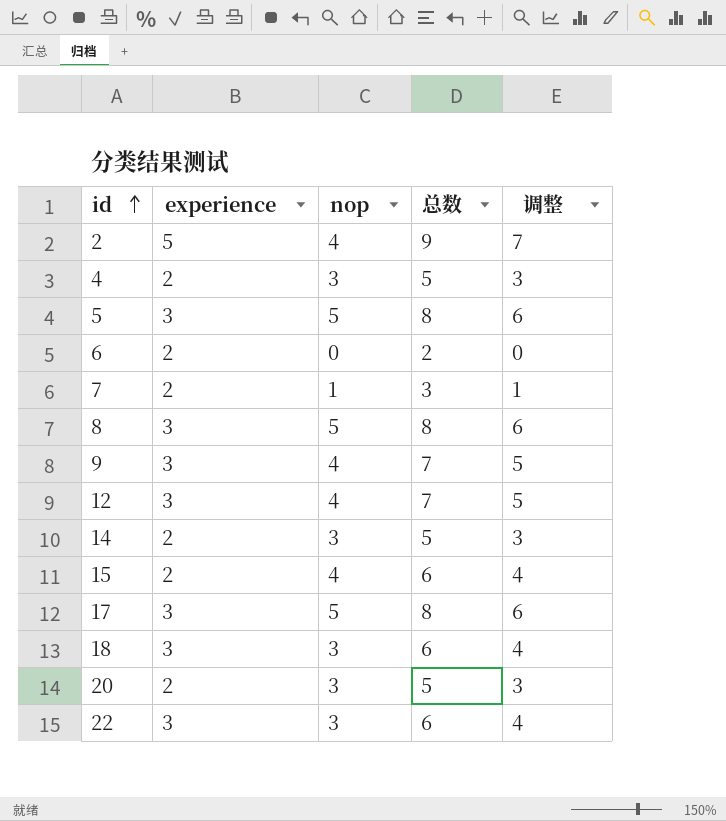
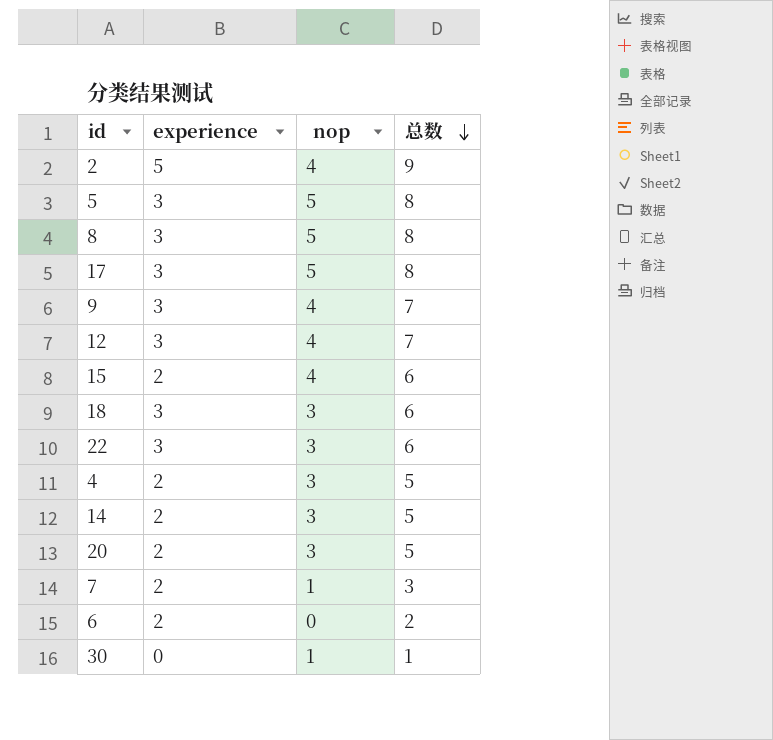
row order: id ascending -> 总数 descending
column 调整 | formula: [总数] - 2 -> none
row 30: none -> 0 | 1 | 1

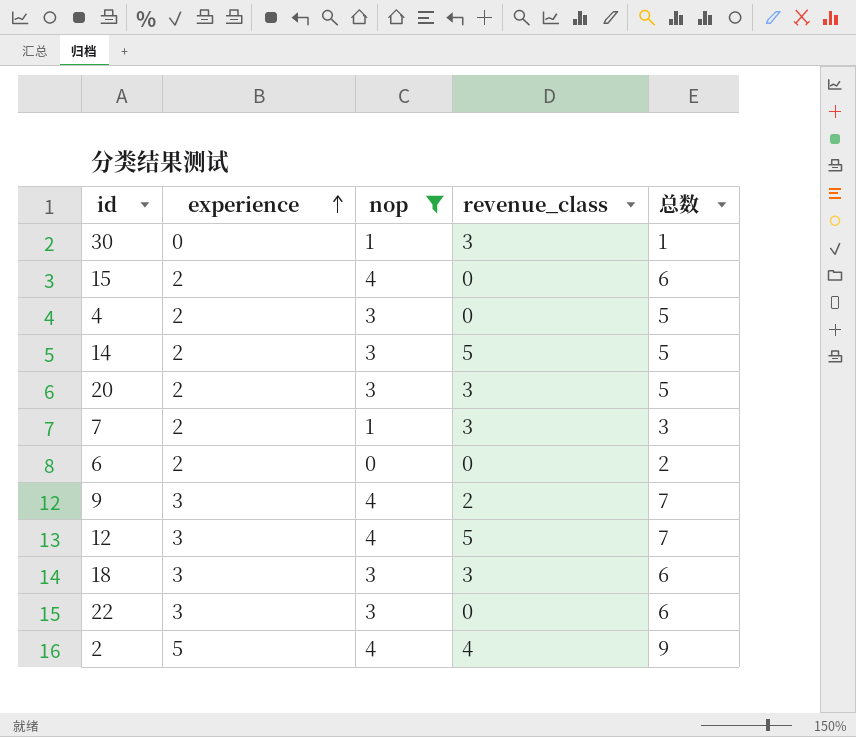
filter: none -> nop != 5
row order: 总数 descending -> experience ascending
column revenue_class | position: none -> 4

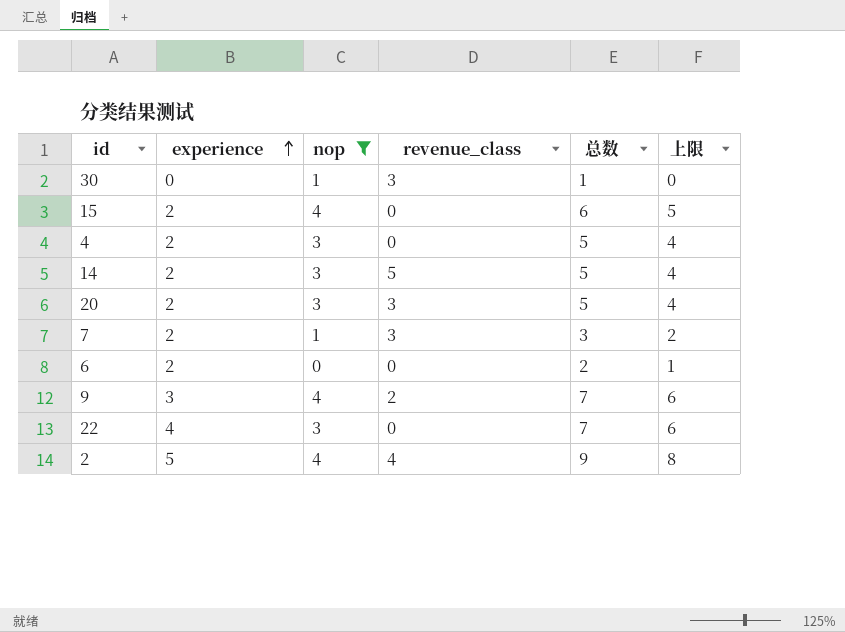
column 上限 | formula: none -> [总数] - 1
row 12: 3 | 4 | 5 | 7 -> none
row 18: 3 | 3 | 3 | 6 -> none
22 | experience: 3 -> 4
22 | 总数: 6 -> 7

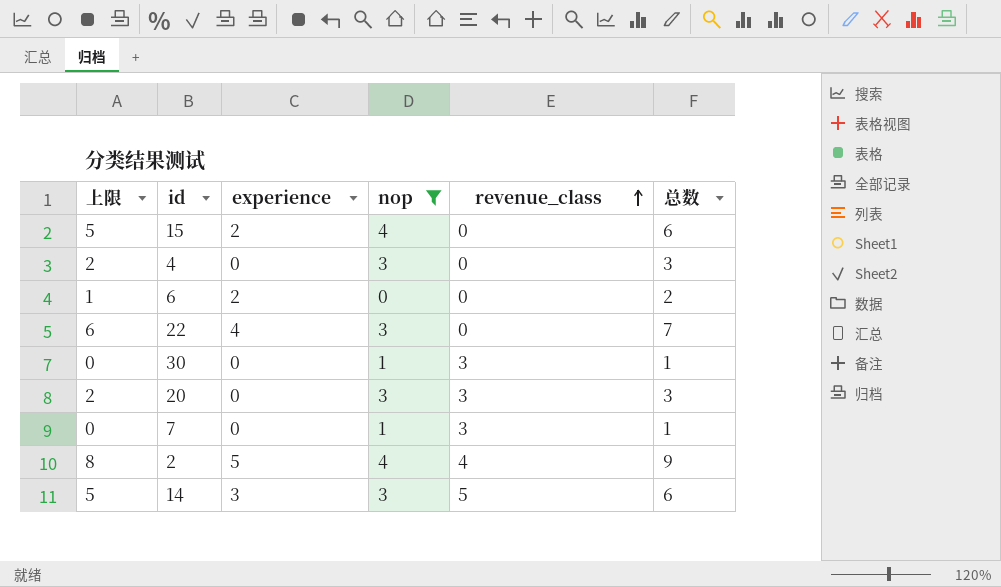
row order: experience ascending -> revenue_class ascending
column 上限 | position: 6 -> 1
row 9: 3 | 4 | 2 | 7 | 6 -> none
4 | 上限: 4 -> 2
4 | experience: 2 -> 0
4 | 总数: 5 -> 3
20 | 上限: 4 -> 2
20 | experience: 2 -> 0
20 | 总数: 5 -> 3
7 | 上限: 2 -> 0
7 | experience: 2 -> 0
7 | 总数: 3 -> 1
14 | 上限: 4 -> 5
14 | experience: 2 -> 3
14 | 总数: 5 -> 6

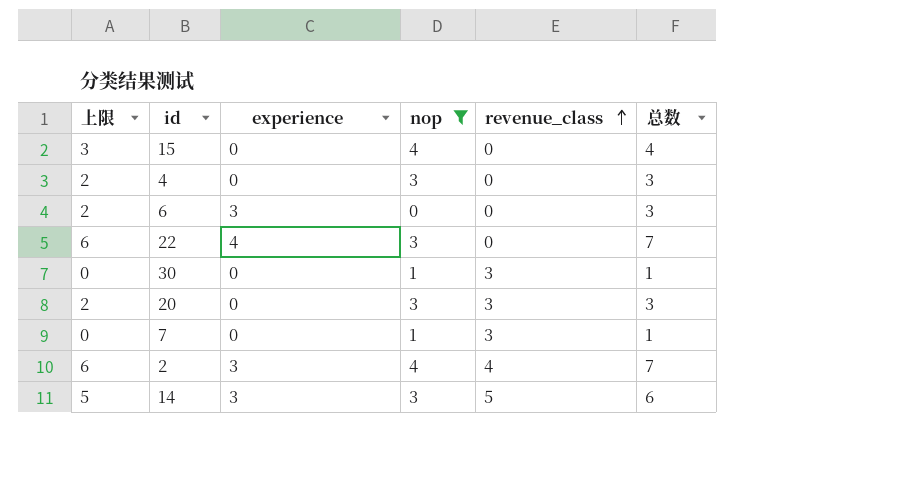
15 | 上限: 5 -> 3
15 | experience: 2 -> 0
15 | 总数: 6 -> 4
6 | 上限: 1 -> 2
6 | experience: 2 -> 3
6 | 总数: 2 -> 3
2 | 上限: 8 -> 6
2 | experience: 5 -> 3
2 | 总数: 9 -> 7

